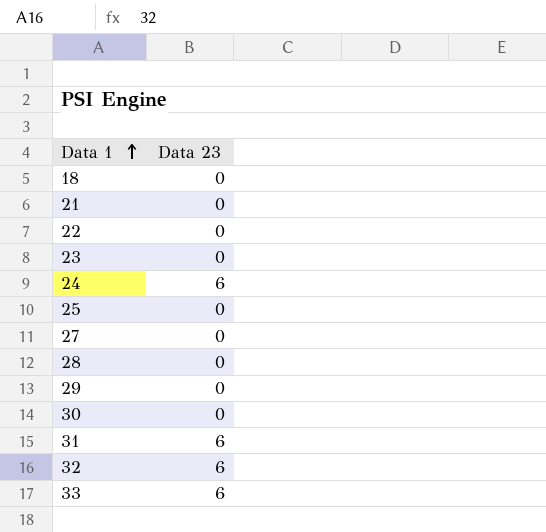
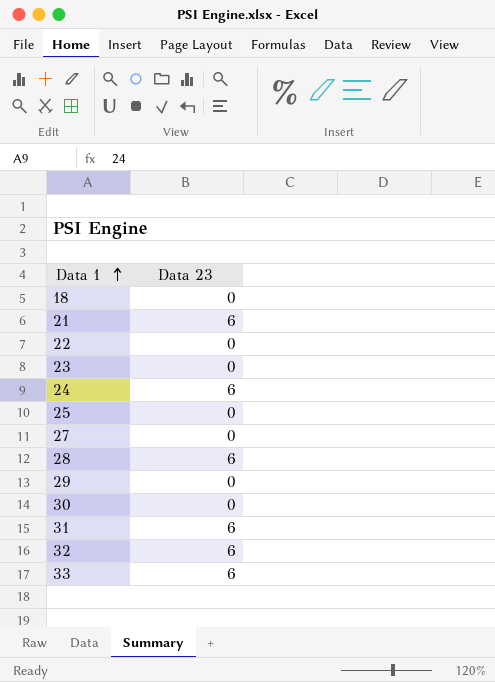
21 | Data 23: 0 -> 6
28 | Data 23: 0 -> 6

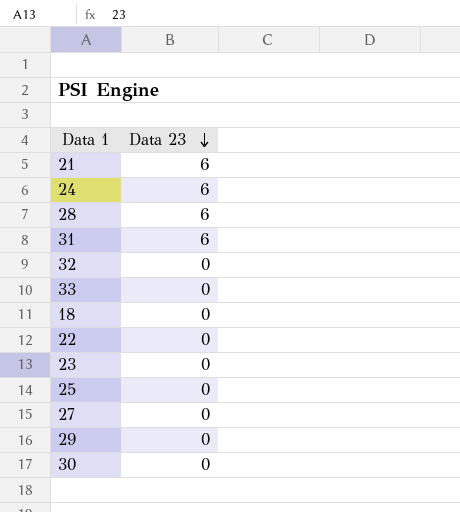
row order: Data 1 ascending -> Data 23 descending
32 | Data 23: 6 -> 0
33 | Data 23: 6 -> 0

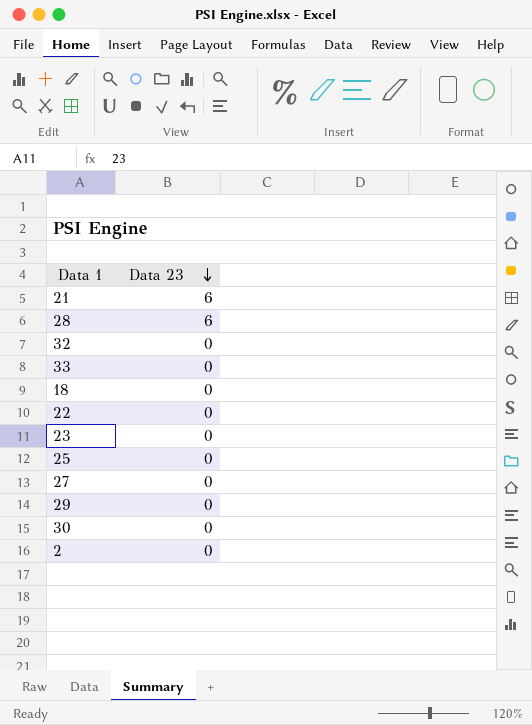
row 24: 6 -> none
row 31: 6 -> none
row 2: none -> 0

